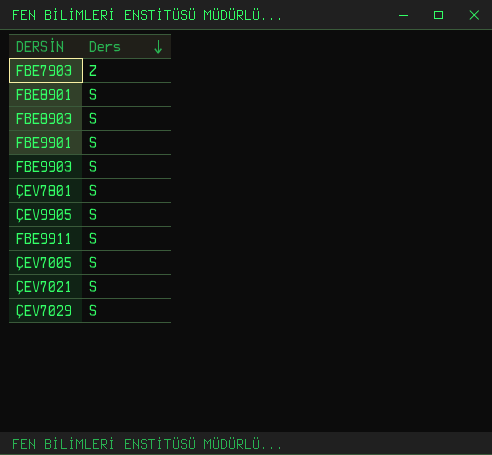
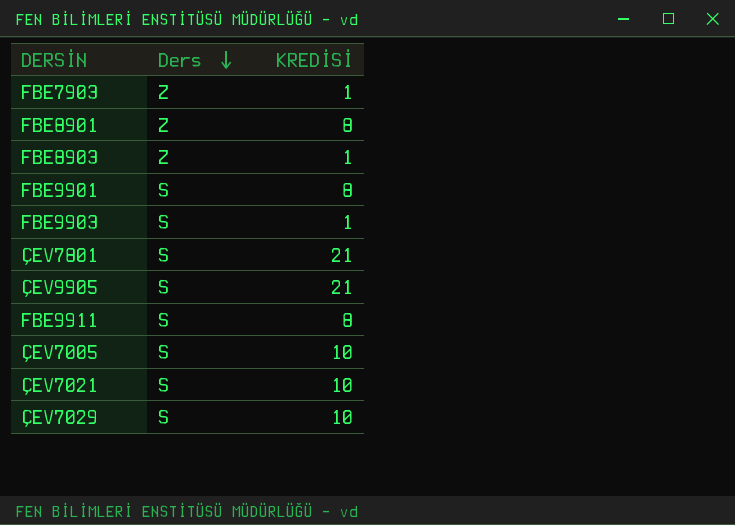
column KREDİSİ | position: none -> 3
FBE8901 | Ders: S -> Z
FBE8903 | Ders: S -> Z

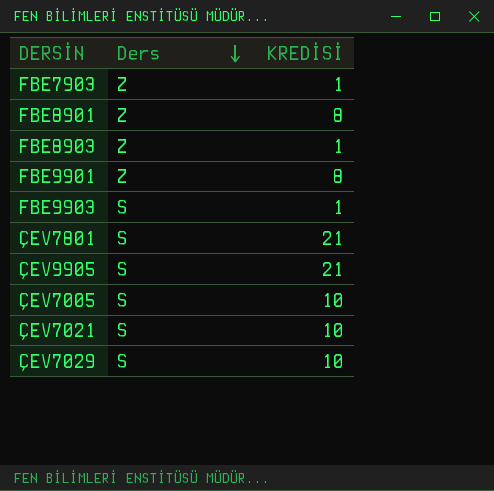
row FBE9911: S | 8 -> none
FBE9901 | Ders: S -> Z

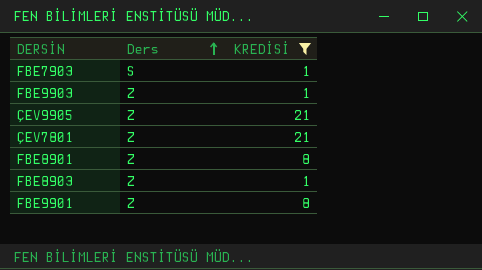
filter: none -> KREDİSİ != 10
row order: Ders descending -> Ders ascending
FBE7903 | Ders: Z -> S
FBE9903 | Ders: S -> Z
ÇEV9905 | Ders: S -> Z
ÇEV7801 | Ders: S -> Z

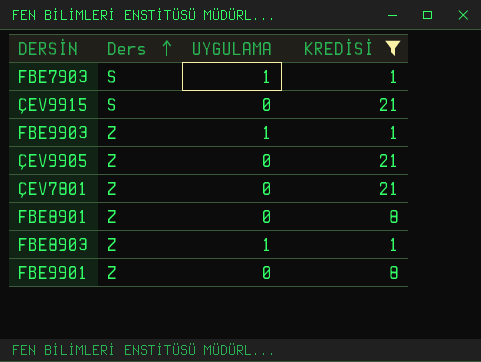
column UYGULAMA | position: none -> 3
row ÇEV9915: none -> S | 0 | 21

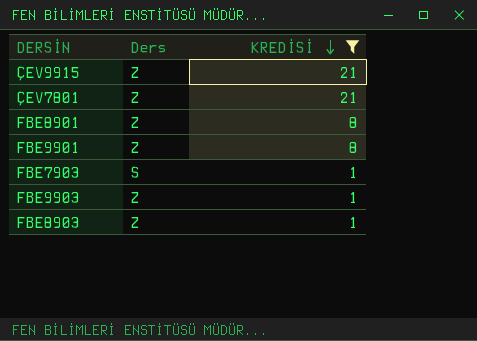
row order: Ders ascending -> KREDİSİ descending
column UYGULAMA | position: 3 -> none
row ÇEV9905: Z | 0 | 21 -> none
ÇEV9915 | Ders: S -> Z

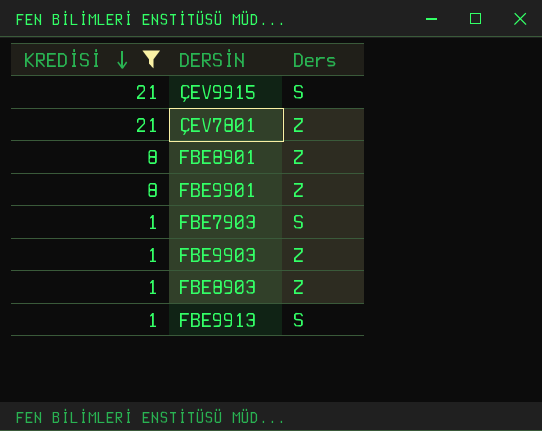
column KREDİSİ | position: 3 -> 1
ÇEV9915 | Ders: Z -> S
row FBE9913: none -> 1 | S

